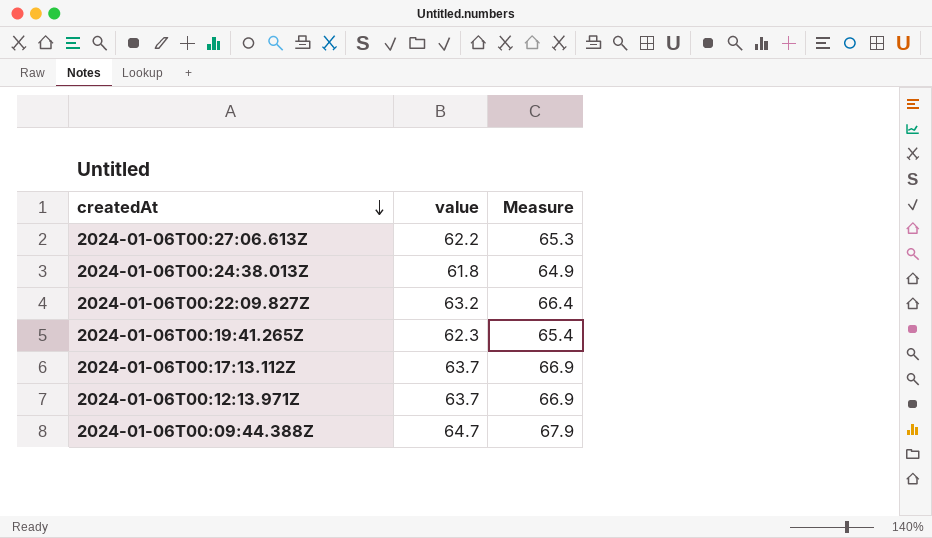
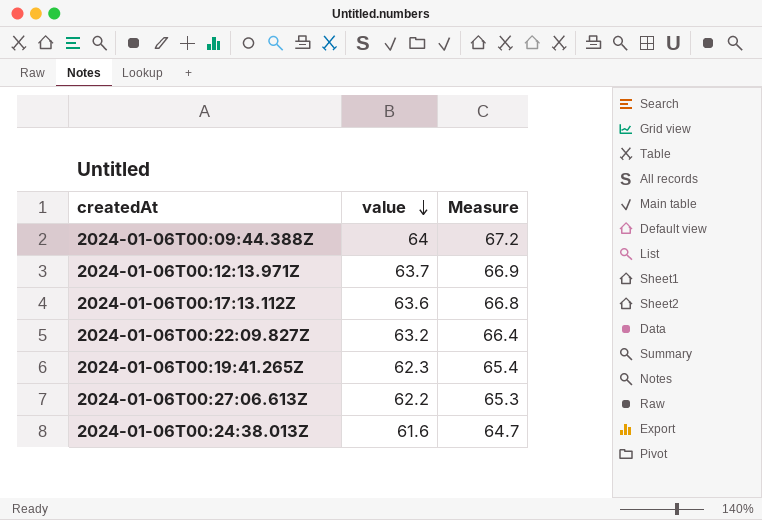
row order: createdAt descending -> value descending
2024-01-06T00:09:44.388Z | value: 64.7 -> 64
2024-01-06T00:09:44.388Z | Measure: 67.9 -> 67.2
2024-01-06T00:17:13.112Z | value: 63.7 -> 63.6
2024-01-06T00:17:13.112Z | Measure: 66.9 -> 66.8
2024-01-06T00:24:38.013Z | value: 61.8 -> 61.6
2024-01-06T00:24:38.013Z | Measure: 64.9 -> 64.7

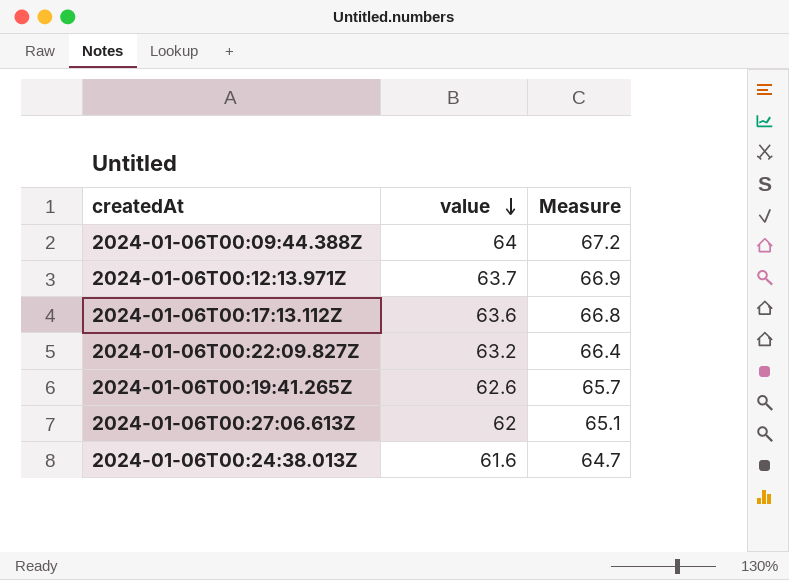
2024-01-06T00:19:41.265Z | value: 62.3 -> 62.6
2024-01-06T00:19:41.265Z | Measure: 65.4 -> 65.7
2024-01-06T00:27:06.613Z | value: 62.2 -> 62
2024-01-06T00:27:06.613Z | Measure: 65.3 -> 65.1

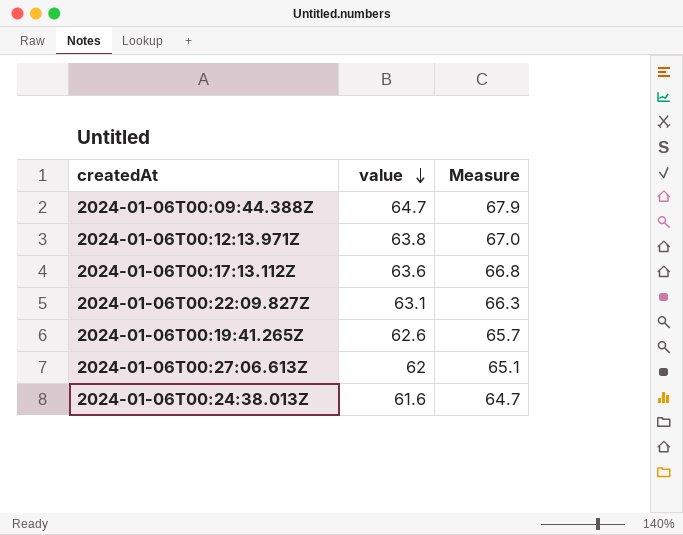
2024-01-06T00:09:44.388Z | value: 64 -> 64.7
2024-01-06T00:09:44.388Z | Measure: 67.2 -> 67.9
2024-01-06T00:12:13.971Z | value: 63.7 -> 63.8
2024-01-06T00:12:13.971Z | Measure: 66.9 -> 67.0
2024-01-06T00:22:09.827Z | value: 63.2 -> 63.1
2024-01-06T00:22:09.827Z | Measure: 66.4 -> 66.3

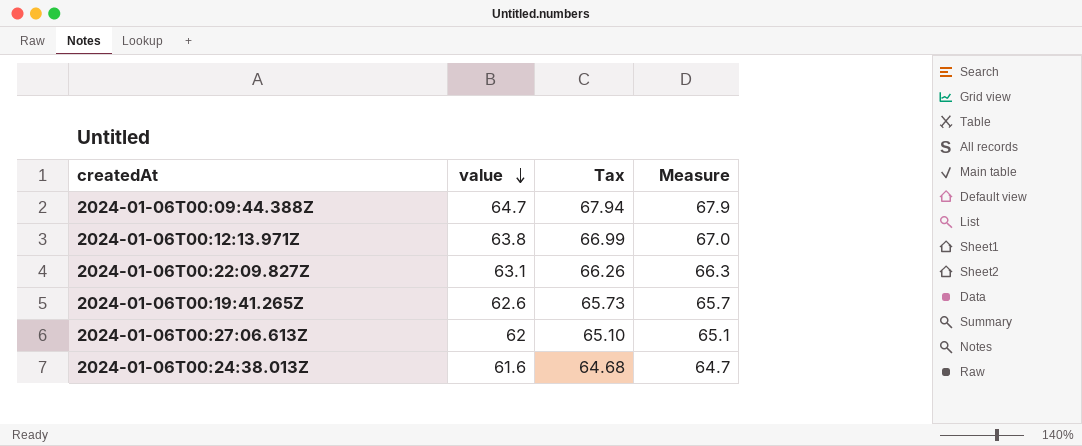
column Tax | formula: none -> [value] * 1.05
row 2024-01-06T00:17:13.112Z: 63.6 | 66.8 -> none

